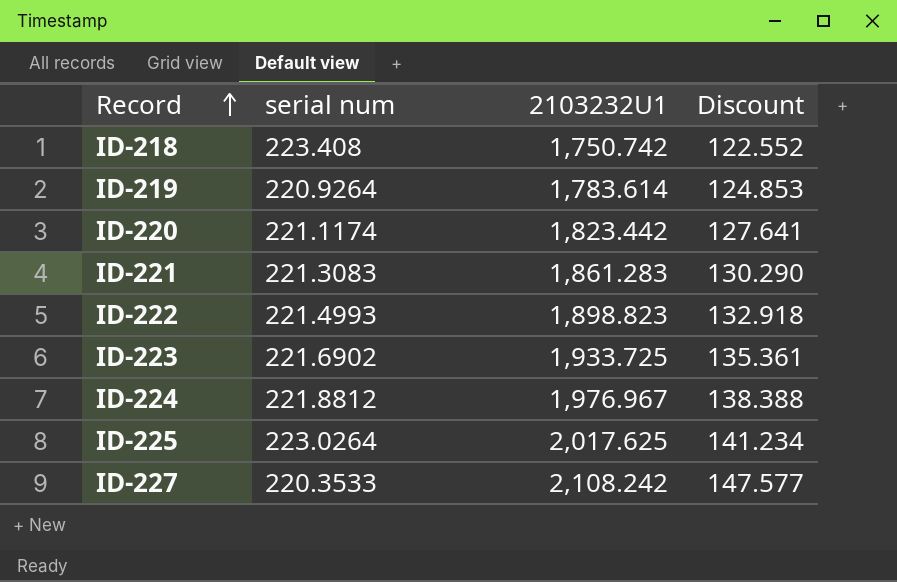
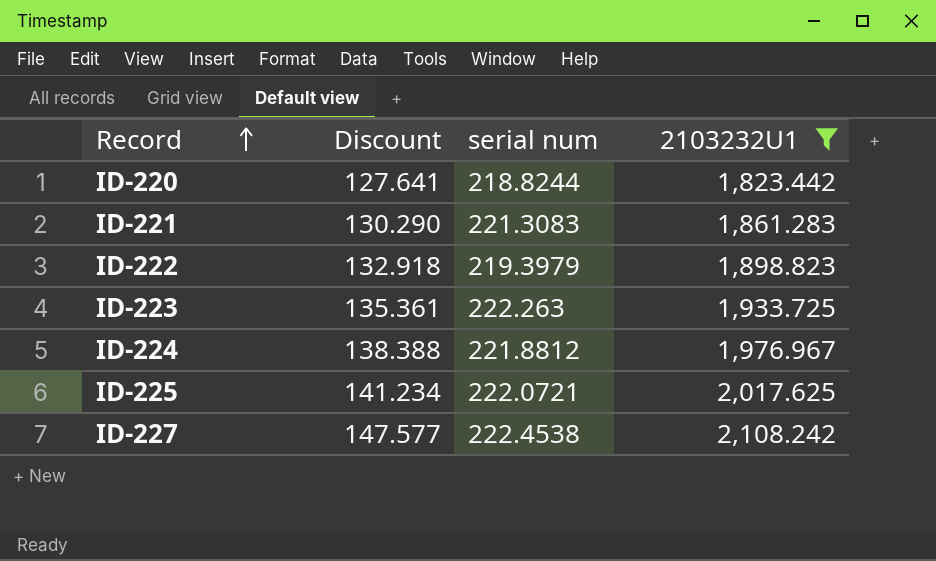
filter: none -> 2103232U1 >= 1,823.442
column Discount | position: 4 -> 2
ID-220 | serial num: 221.1174 -> 218.8244
ID-222 | serial num: 221.4993 -> 219.3979
ID-223 | serial num: 221.6902 -> 222.263
ID-225 | serial num: 223.0264 -> 222.0721
ID-227 | serial num: 220.3533 -> 222.4538

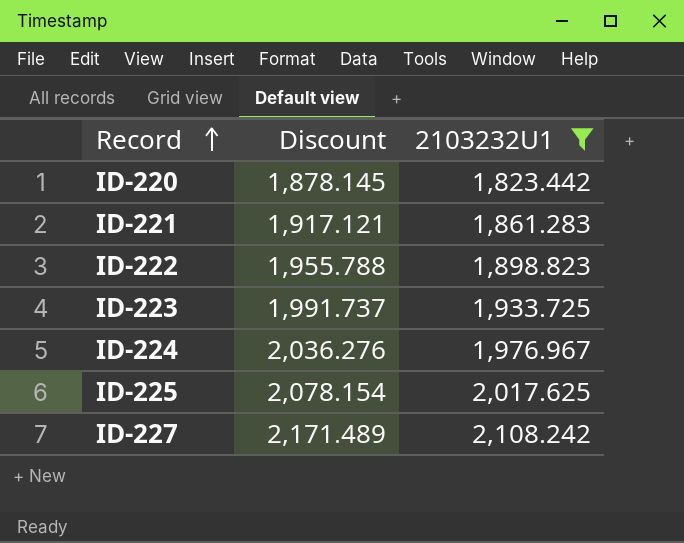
column serial num | position: 3 -> none
column Discount | formula: [2103232U1] * 0.07 -> [2103232U1] * 1.03

